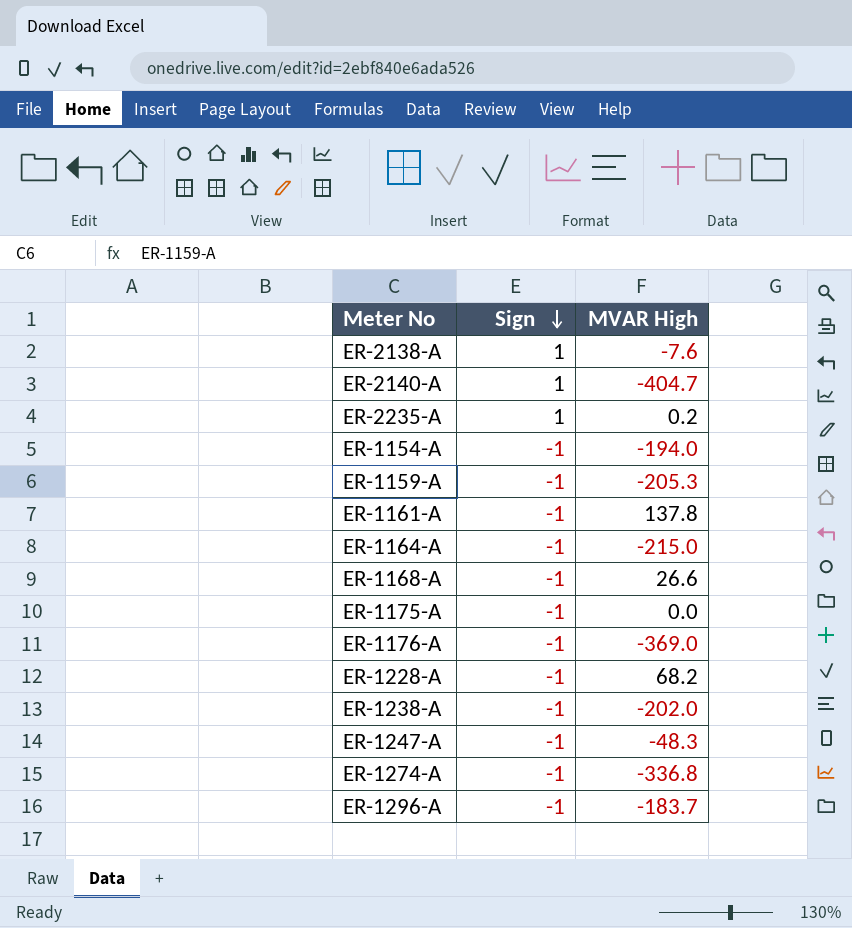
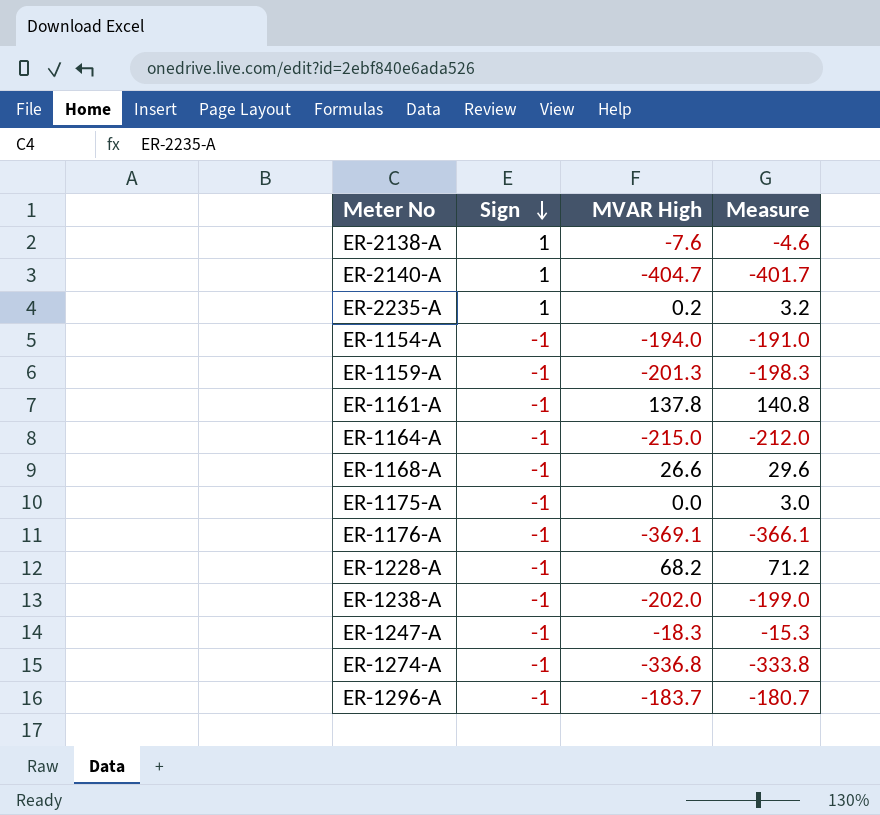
column Measure | formula: none -> [MVAR High] + 3
ER-1159-A | MVAR High: -205.3 -> -201.3
ER-1176-A | MVAR High: -369.0 -> -369.1
ER-1247-A | MVAR High: -48.3 -> -18.3

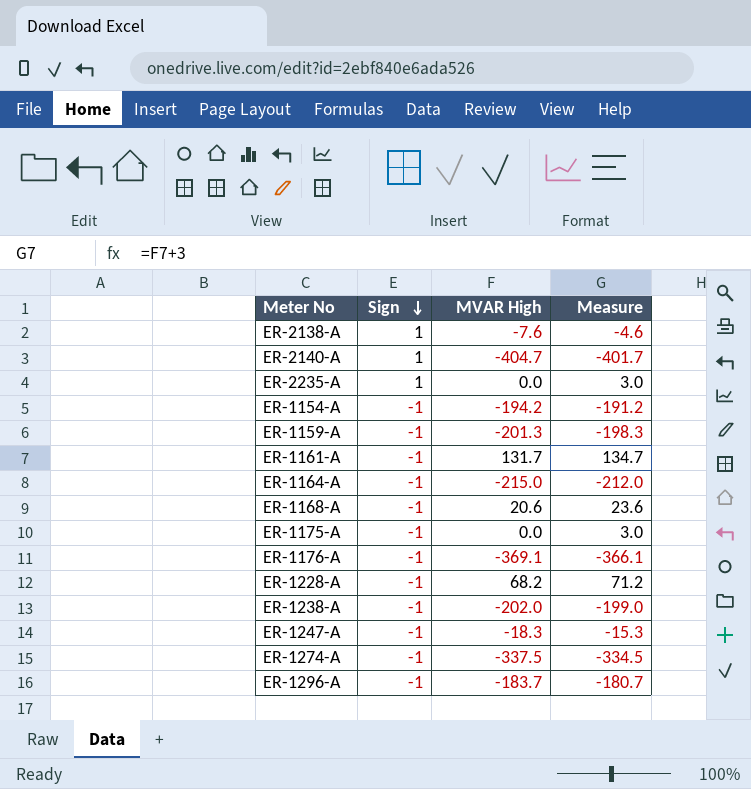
ER-2235-A | MVAR High: 0.2 -> 0.0
ER-2235-A | Measure: 3.2 -> 3.0
ER-1154-A | MVAR High: -194.0 -> -194.2
ER-1154-A | Measure: -191.0 -> -191.2
ER-1161-A | MVAR High: 137.8 -> 131.7
ER-1161-A | Measure: 140.8 -> 134.7
ER-1168-A | MVAR High: 26.6 -> 20.6
ER-1168-A | Measure: 29.6 -> 23.6
ER-1274-A | MVAR High: -336.8 -> -337.5
ER-1274-A | Measure: -333.8 -> -334.5

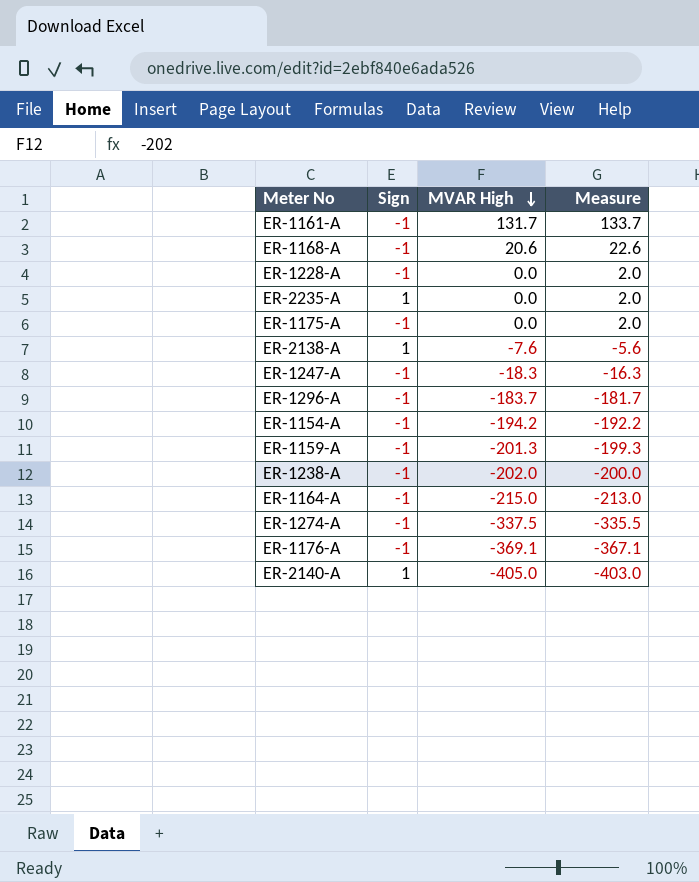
row order: Sign descending -> MVAR High descending
column Measure | formula: [MVAR High] + 3 -> [MVAR High] + 2
ER-1228-A | MVAR High: 68.2 -> 0.0
ER-2140-A | MVAR High: -404.7 -> -405.0

